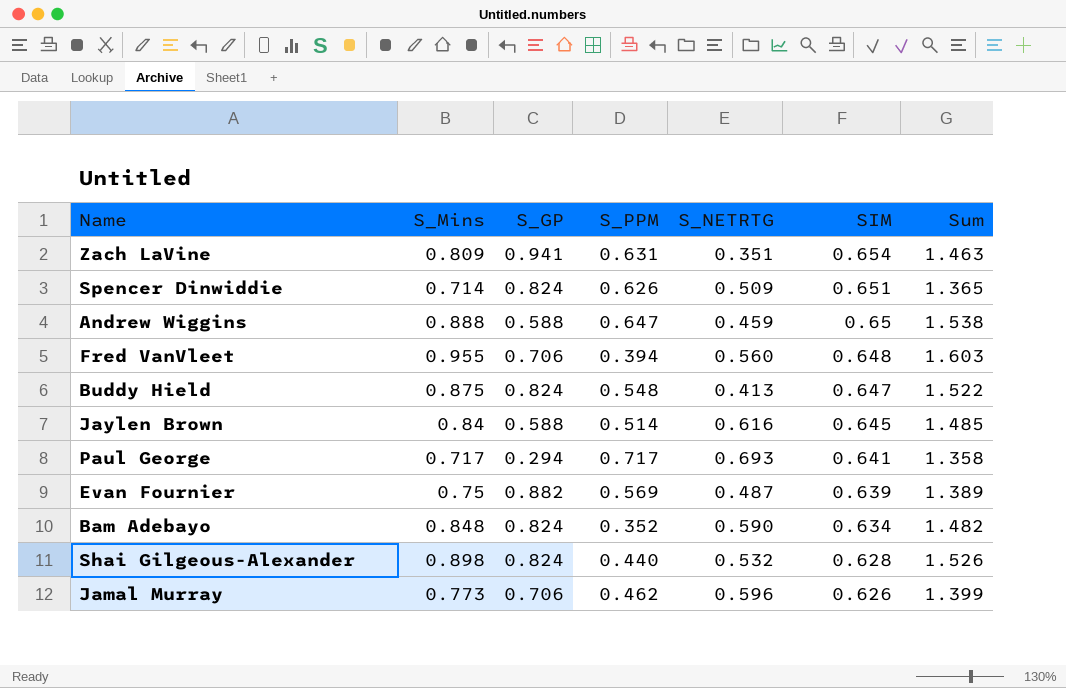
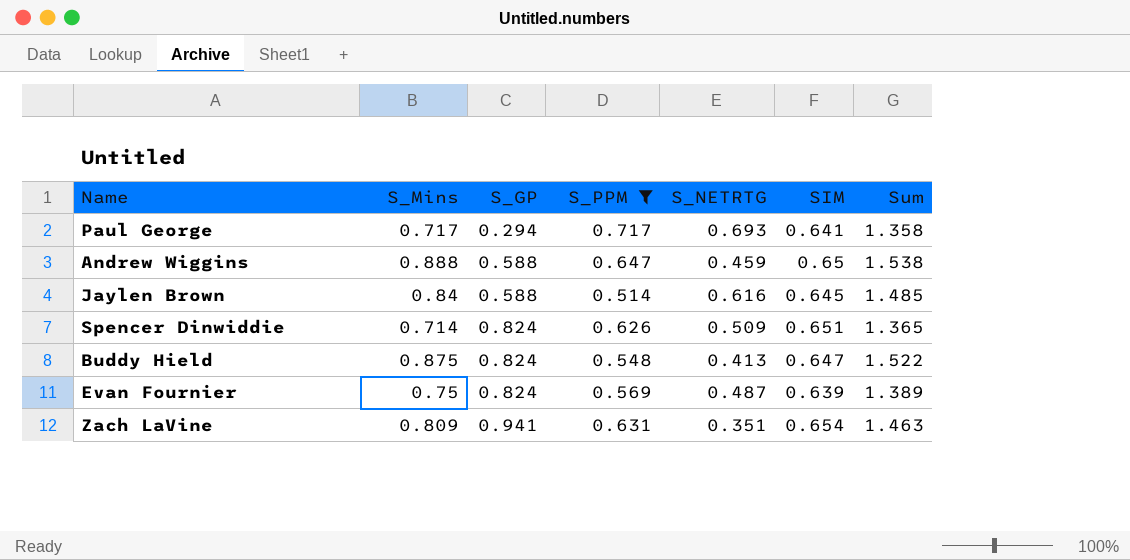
filter: none -> S_PPM >= 0.514
row order: SIM descending -> S_GP ascending
Evan Fournier | S_GP: 0.882 -> 0.824

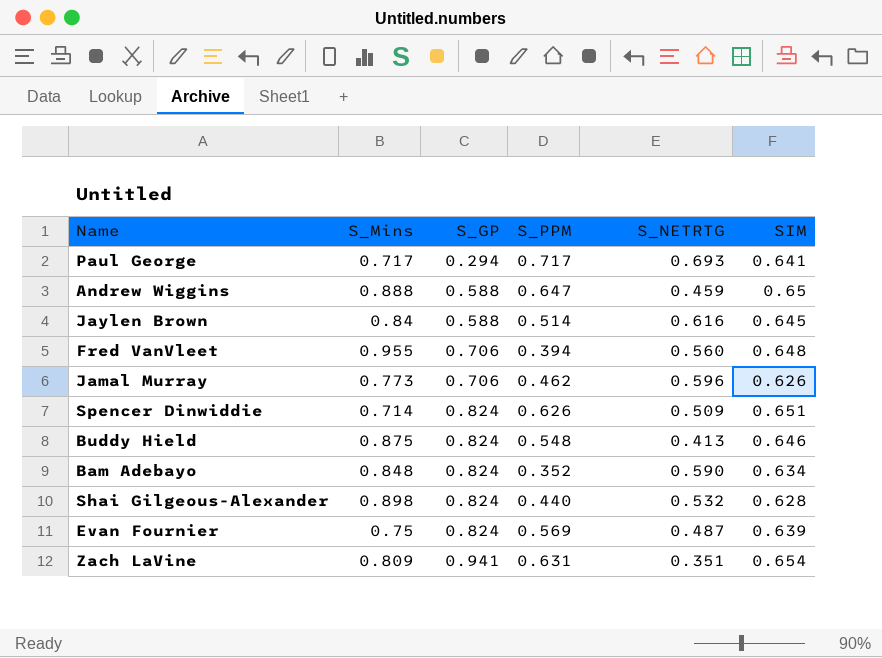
filter: S_PPM >= 0.514 -> none
column Sum | formula: [S_Mins] + [SIM] -> none
Buddy Hield | SIM: 0.647 -> 0.646

